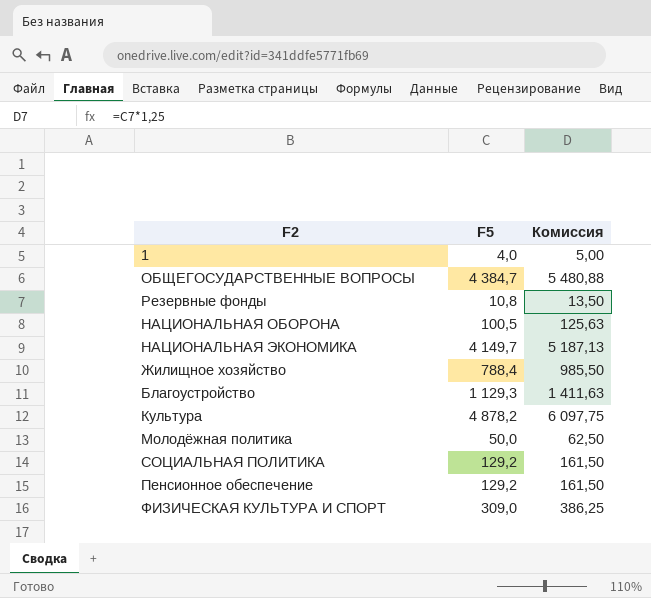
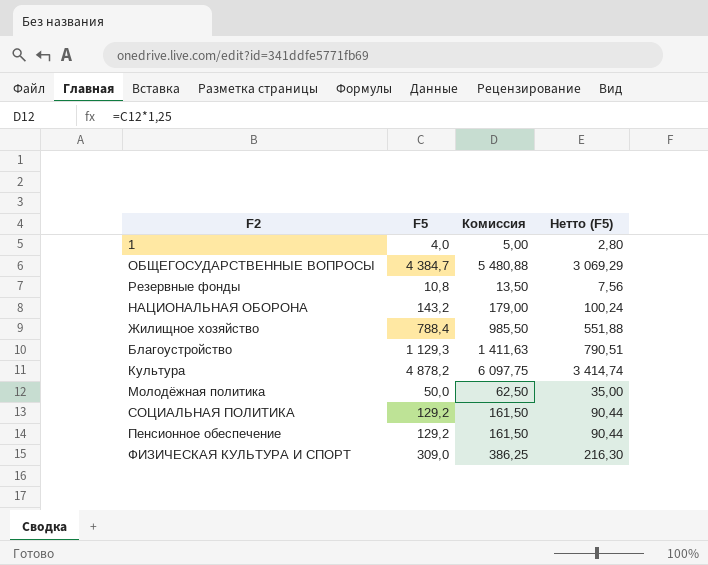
column Нетто (F5) | formula: none -> [F5] * 0,7
row НАЦИОНАЛЬНАЯ ЭКОНОМИКА: 4 149,7 | 5 187,13 -> none
НАЦИОНАЛЬНАЯ ОБОРОНА | F5: 100,5 -> 143,2
НАЦИОНАЛЬНАЯ ОБОРОНА | Комиссия: 125,63 -> 179,00

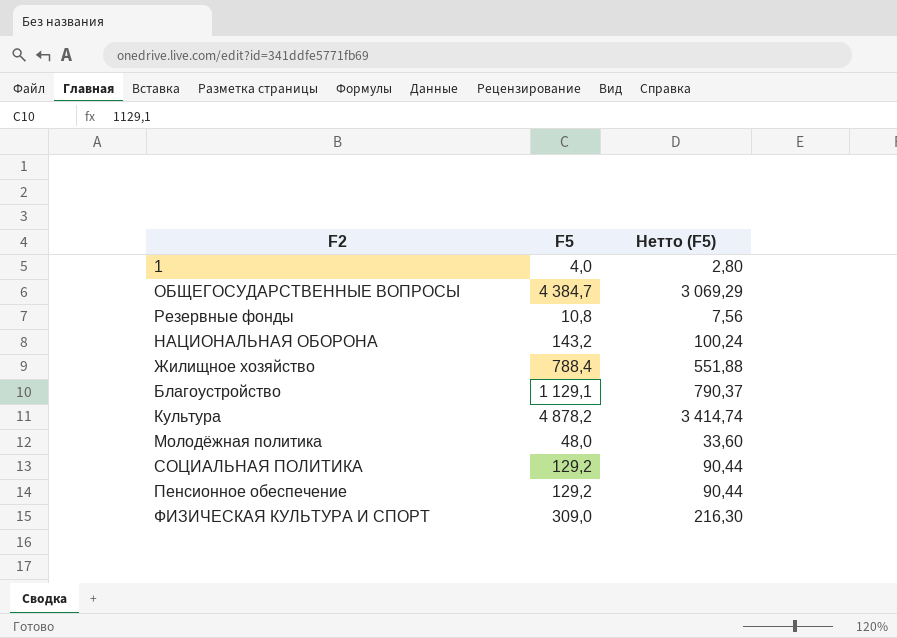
column Комиссия | formula: [F5] * 1,25 -> none
Благоустройство | F5: 1 129,3 -> 1 129,1
Благоустройство | Нетто (F5): 790,51 -> 790,37
Молодёжная политика | F5: 50,0 -> 48,0
Молодёжная политика | Нетто (F5): 35,00 -> 33,60

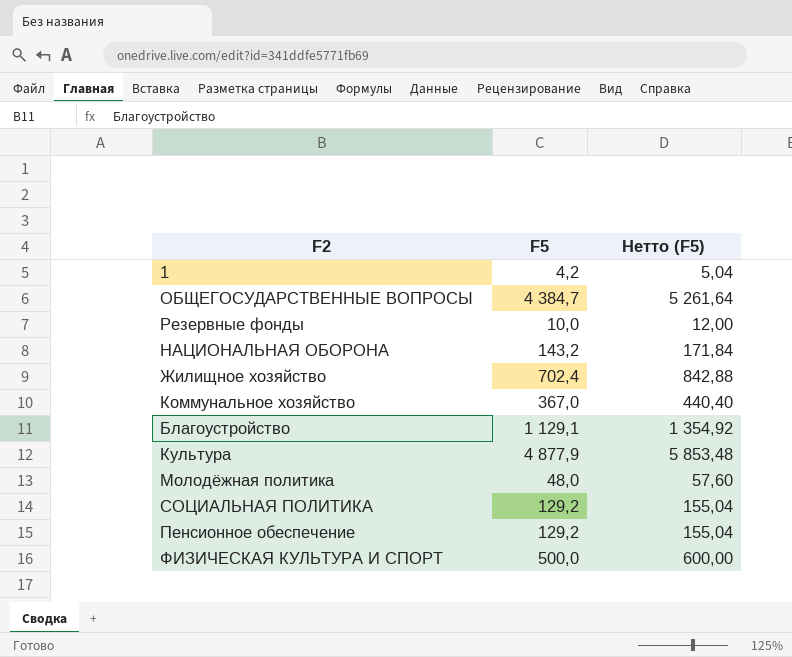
column Нетто (F5) | formula: [F5] * 0,7 -> [F5] * 1,2
1 | F5: 4,0 -> 4,2
Резервные фонды | F5: 10,8 -> 10,0
Жилищное хозяйство | F5: 788,4 -> 702,4
row Коммунальное хозяйство: none -> 367,0 | 440,40
Культура | F5: 4 878,2 -> 4 877,9
ФИЗИЧЕСКАЯ КУЛЬТУРА И СПОРТ | F5: 309,0 -> 500,0

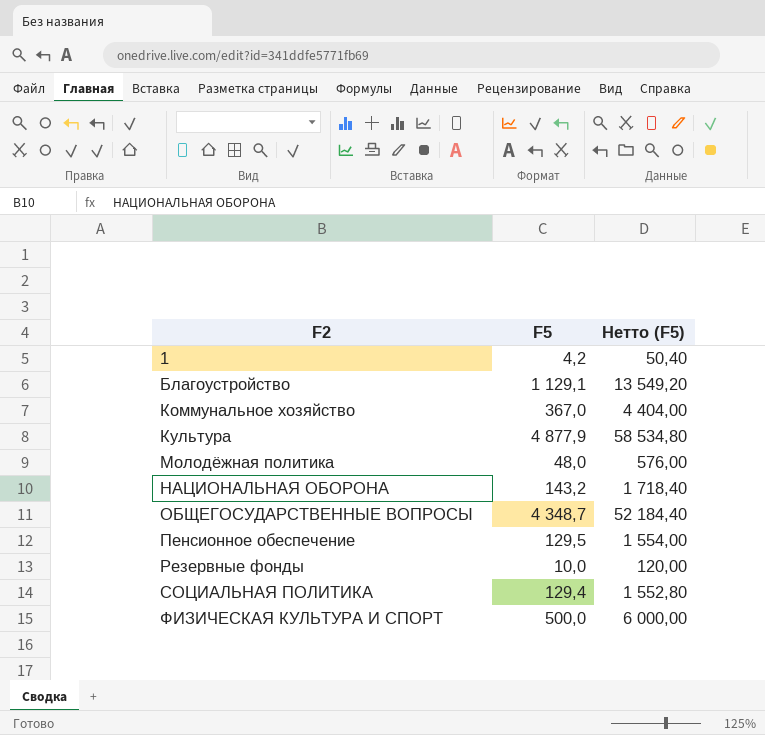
row order: none -> F2 ascending
column Нетто (F5) | formula: [F5] * 1,2 -> [F5] * 12
row Жилищное хозяйство: 702,4 | 842,88 -> none
ОБЩЕГОСУДАРСТВЕННЫЕ ВОПРОСЫ | F5: 4 384,7 -> 4 348,7
Пенсионное обеспечение | F5: 129,2 -> 129,5
СОЦИАЛЬНАЯ ПОЛИТИКА | F5: 129,2 -> 129,4

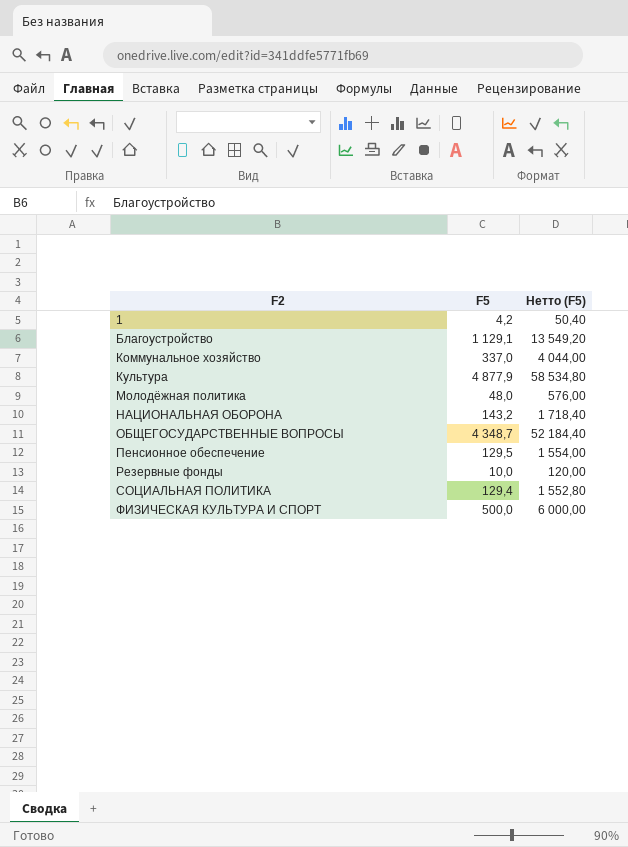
Коммунальное хозяйство | F5: 367,0 -> 337,0
Коммунальное хозяйство | Нетто (F5): 4 404,00 -> 4 044,00

